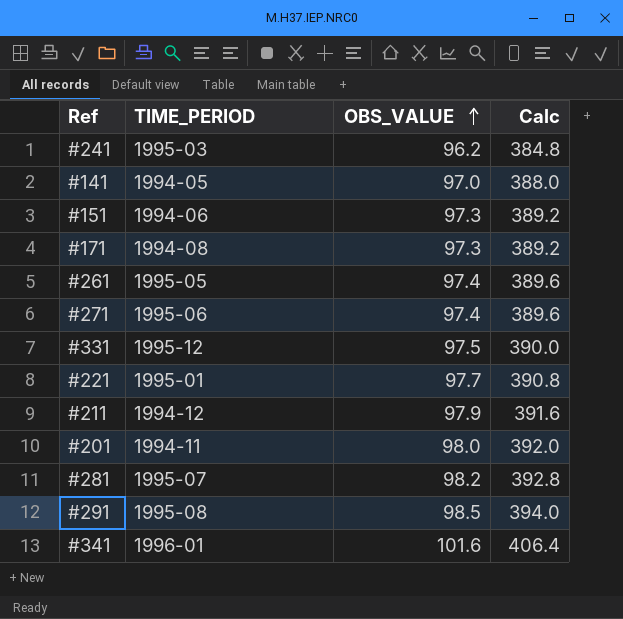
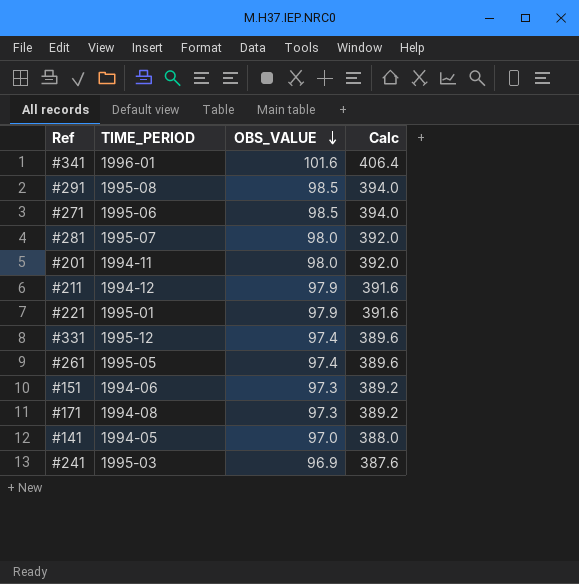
row order: OBS_VALUE ascending -> OBS_VALUE descending
#271 | OBS_VALUE: 97.4 -> 98.5
#271 | Calc: 389.6 -> 394.0
#281 | OBS_VALUE: 98.2 -> 98.0
#281 | Calc: 392.8 -> 392.0
#221 | OBS_VALUE: 97.7 -> 97.9
#221 | Calc: 390.8 -> 391.6
#331 | OBS_VALUE: 97.5 -> 97.4
#331 | Calc: 390.0 -> 389.6
#241 | OBS_VALUE: 96.2 -> 96.9
#241 | Calc: 384.8 -> 387.6

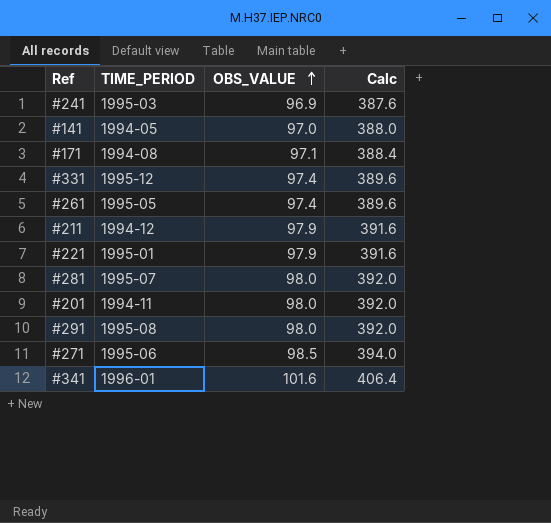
row order: OBS_VALUE descending -> OBS_VALUE ascending
row #151: 1994-06 | 97.3 | 389.2 -> none
#171 | OBS_VALUE: 97.3 -> 97.1
#171 | Calc: 389.2 -> 388.4
#291 | OBS_VALUE: 98.5 -> 98.0
#291 | Calc: 394.0 -> 392.0

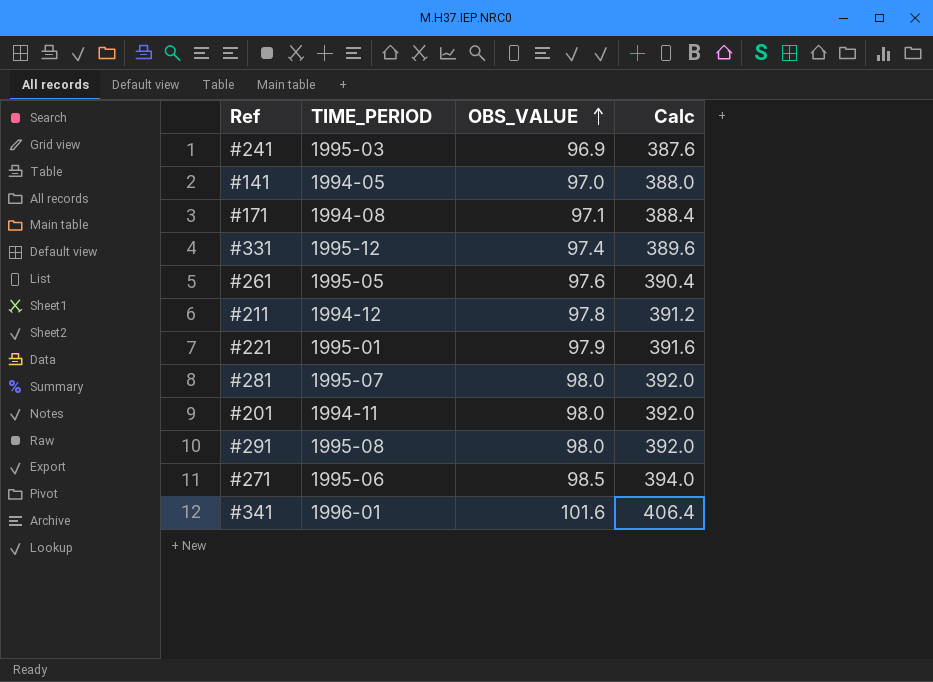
#261 | OBS_VALUE: 97.4 -> 97.6
#261 | Calc: 389.6 -> 390.4
#211 | OBS_VALUE: 97.9 -> 97.8
#211 | Calc: 391.6 -> 391.2

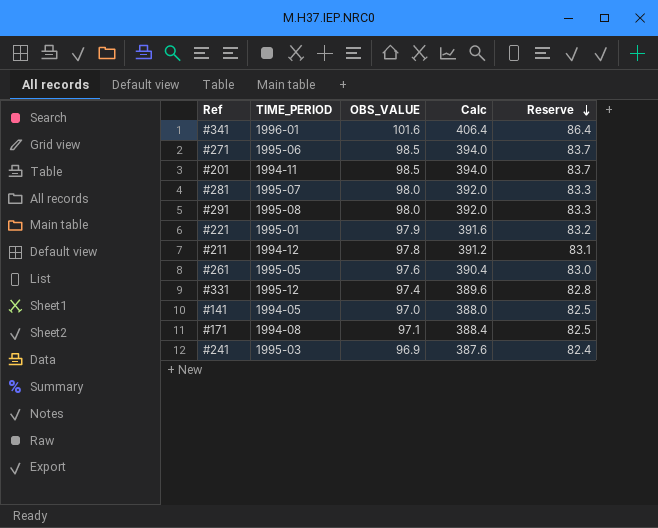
row order: OBS_VALUE ascending -> Reserve descending
column Reserve | formula: none -> [OBS_VALUE] * 0.85
#201 | OBS_VALUE: 98.0 -> 98.5
#201 | Calc: 392.0 -> 394.0

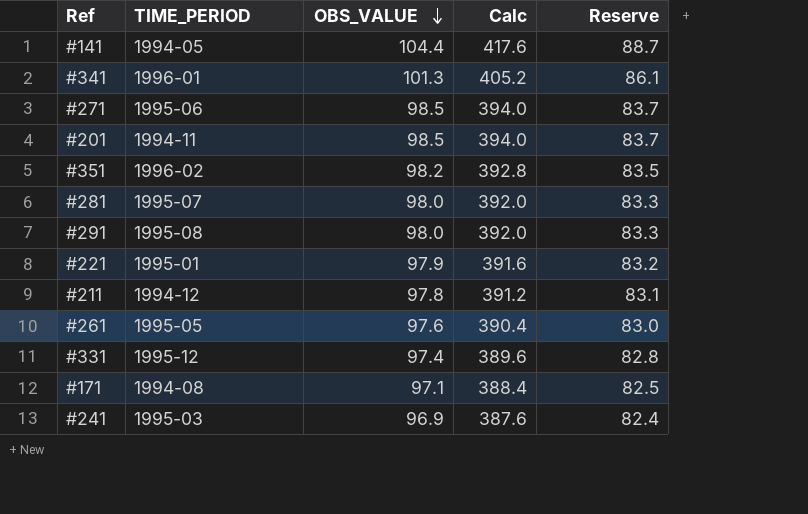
row order: Reserve descending -> OBS_VALUE descending
#141 | OBS_VALUE: 97.0 -> 104.4
#141 | Calc: 388.0 -> 417.6
#141 | Reserve: 82.5 -> 88.7
#341 | OBS_VALUE: 101.6 -> 101.3
#341 | Calc: 406.4 -> 405.2
#341 | Reserve: 86.4 -> 86.1
row #351: none -> 1996-02 | 98.2 | 392.8 | 83.5

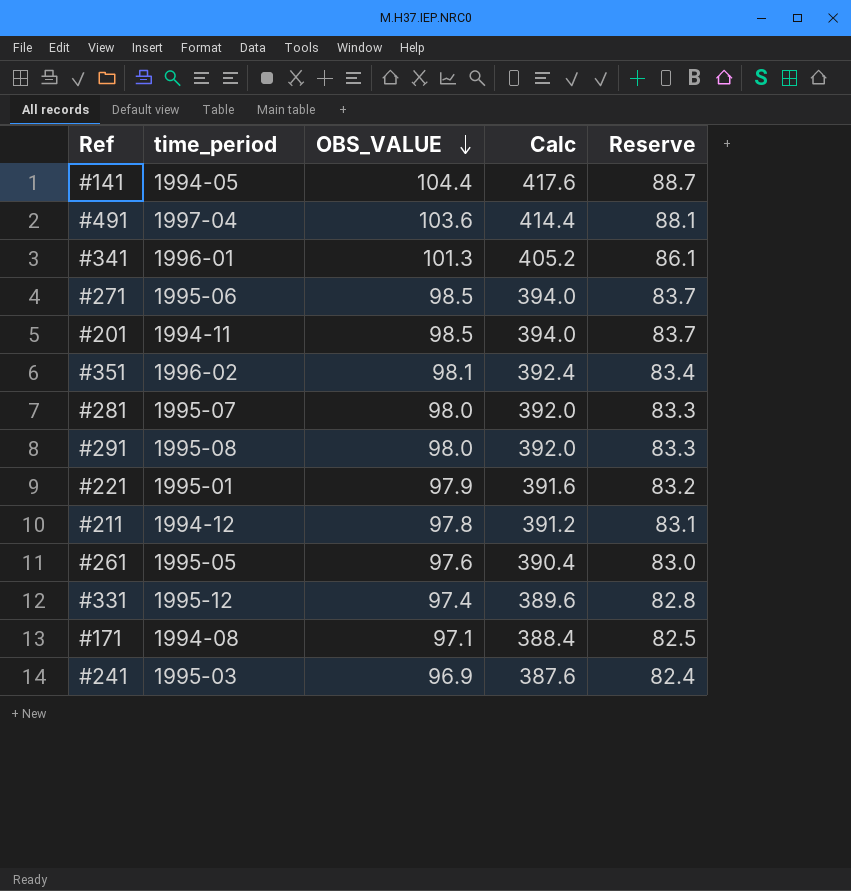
column name: TIME_PERIOD -> time_period
row #491: none -> 1997-04 | 103.6 | 414.4 | 88.1
#351 | OBS_VALUE: 98.2 -> 98.1
#351 | Calc: 392.8 -> 392.4
#351 | Reserve: 83.5 -> 83.4

